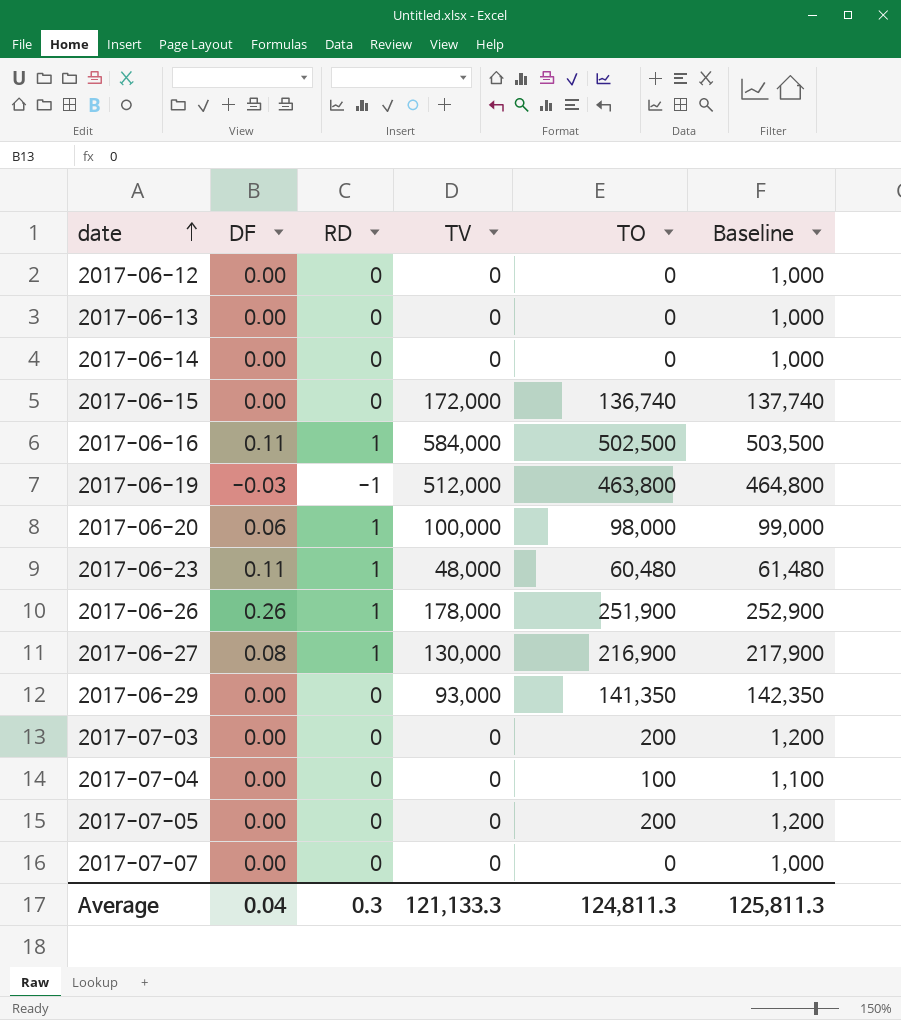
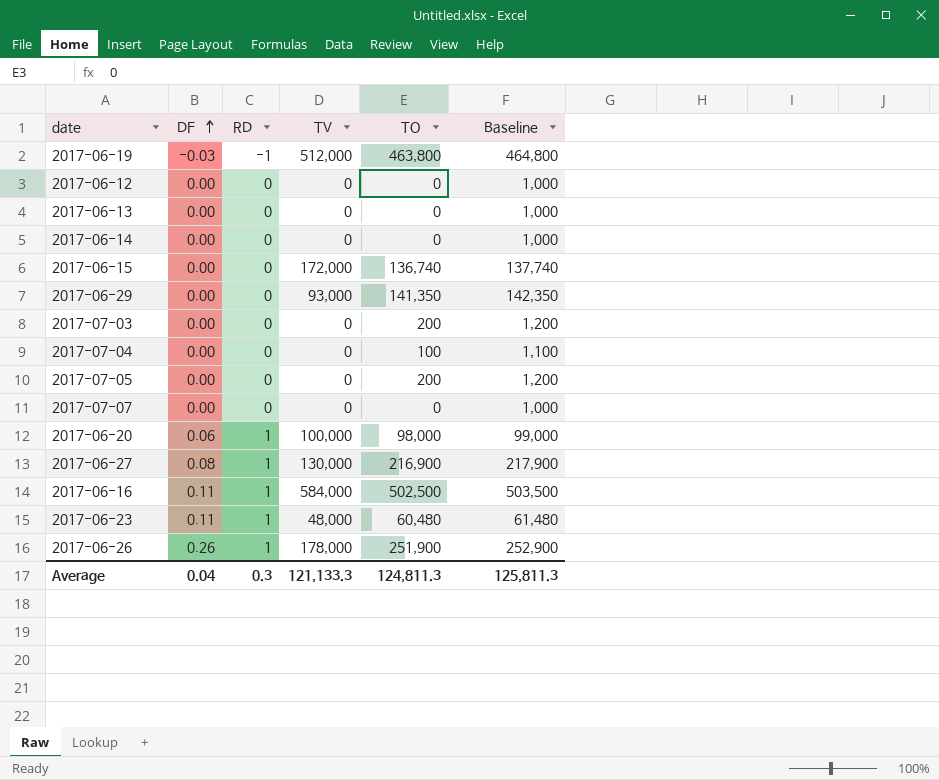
row order: date ascending -> DF ascending

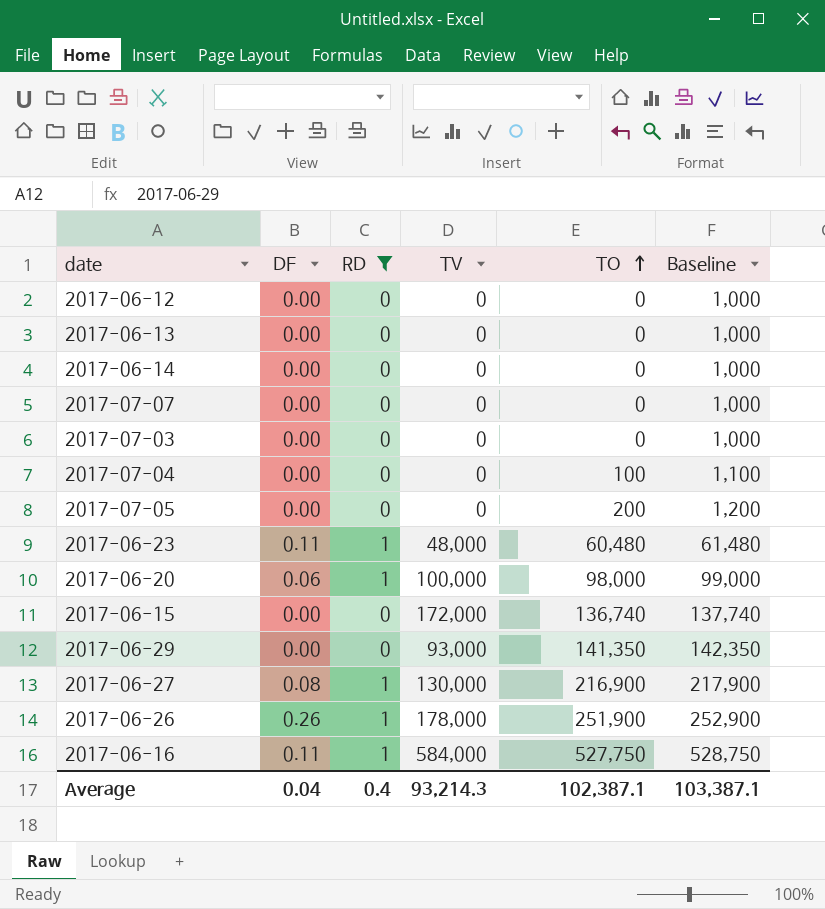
filter: none -> RD != -1
row order: DF ascending -> TO ascending
2017-07-03 | TO: 200 -> 0
2017-07-03 | Baseline: 1,200 -> 1,000
2017-06-16 | TO: 502,500 -> 527,750
2017-06-16 | Baseline: 503,500 -> 528,750
Average | RD: 0.3 -> 0.4
Average | TV: 121,133.3 -> 93,214.3
Average | TO: 124,811.3 -> 102,387.1
Average | Baseline: 125,811.3 -> 103,387.1

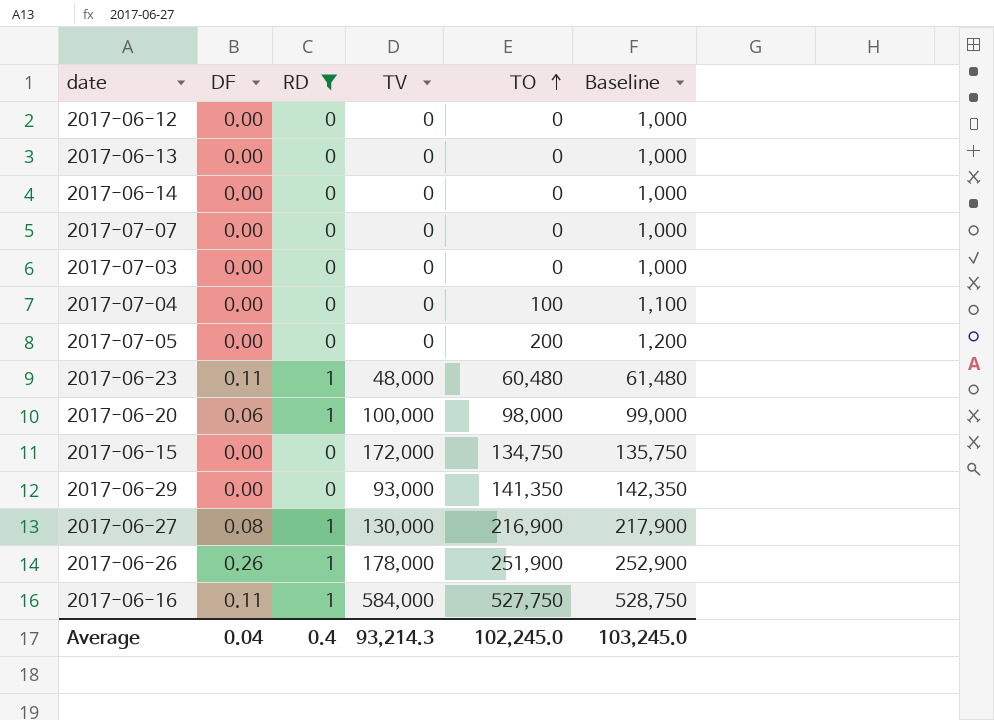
2017-06-15 | TO: 136,740 -> 134,750
2017-06-15 | Baseline: 137,740 -> 135,750
Average | TO: 102,387.1 -> 102,245.0
Average | Baseline: 103,387.1 -> 103,245.0

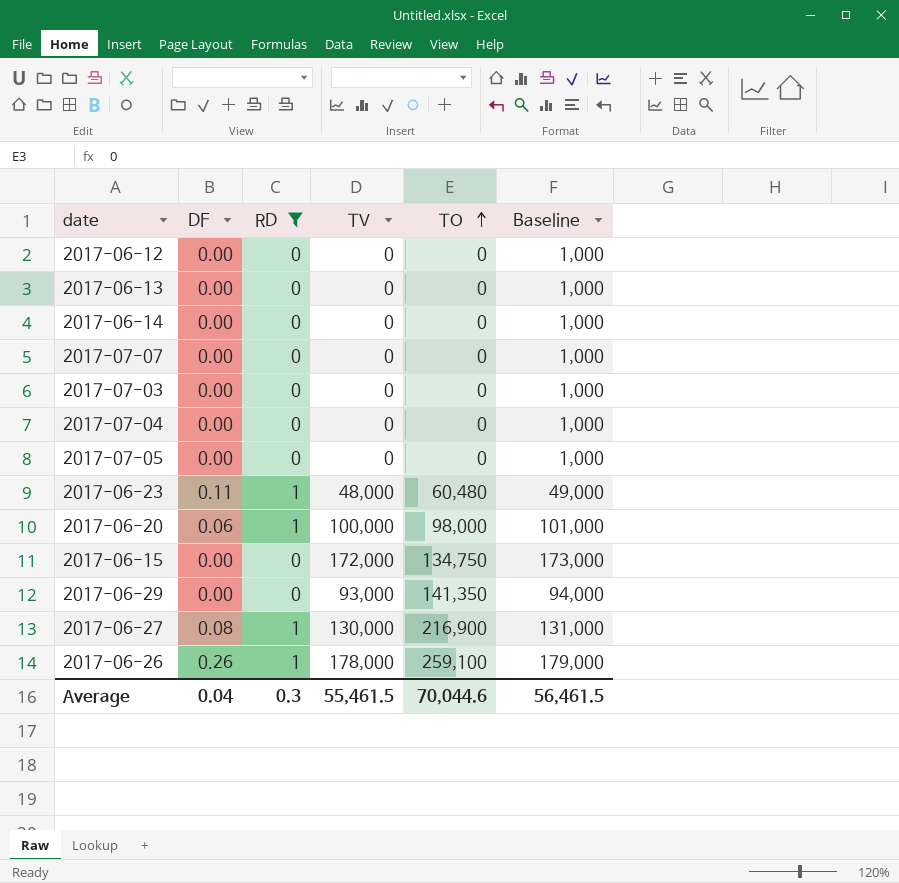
column Baseline | formula: [TO] + 1000 -> [TV] + 1000
row 2017-06-16: 0.11 | 1 | 584,000 | 527,750 | 528,750 -> none
2017-07-04 | TO: 100 -> 0
2017-07-05 | TO: 200 -> 0
2017-06-26 | TO: 251,900 -> 259,100
Average | RD: 0.4 -> 0.3
Average | TV: 93,214.3 -> 55,461.5
Average | TO: 102,245.0 -> 70,044.6
Average | Baseline: 103,245.0 -> 56,461.5

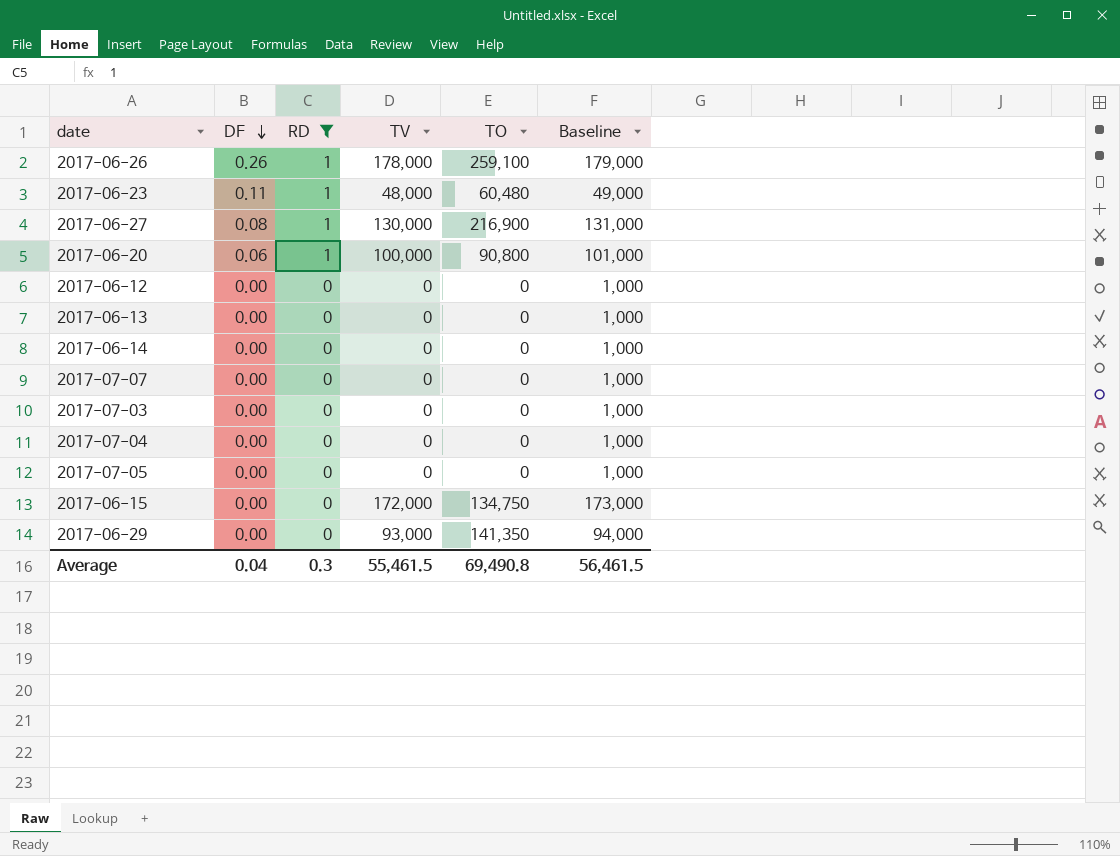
row order: TO ascending -> DF descending
2017-06-20 | TO: 98,000 -> 90,800
Average | TO: 70,044.6 -> 69,490.8

